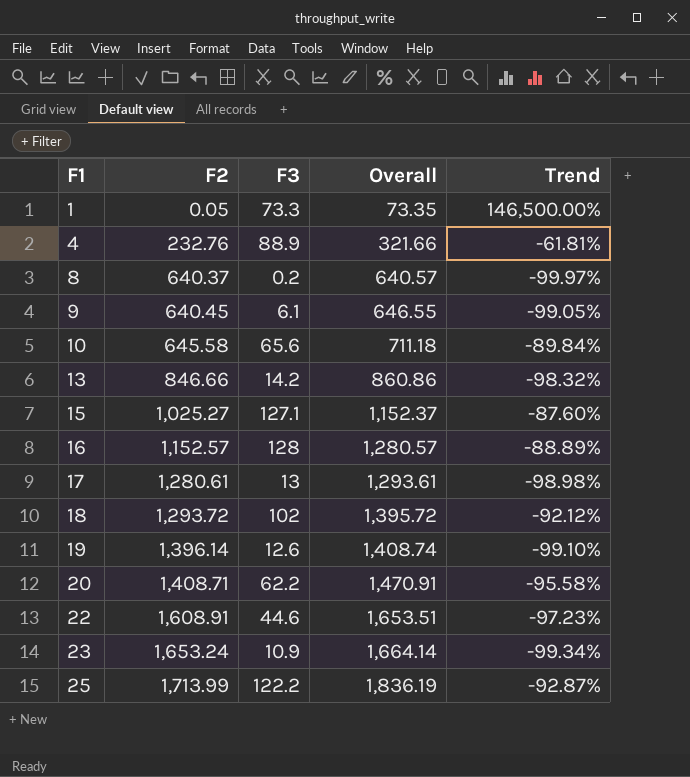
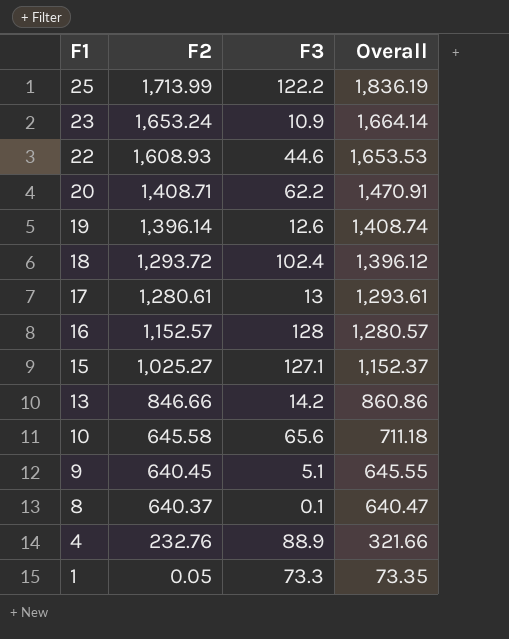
row order: F1 ascending -> F1 descending
column Trend | formula: ([F3] - [F2]) / [F2] -> none
22 | F2: 1,608.91 -> 1,608.93
22 | Overall: 1,653.51 -> 1,653.53
18 | F3: 102 -> 102.4
18 | Overall: 1,395.72 -> 1,396.12
9 | F3: 6.1 -> 5.1
9 | Overall: 646.55 -> 645.55
8 | F3: 0.2 -> 0.1
8 | Overall: 640.57 -> 640.47

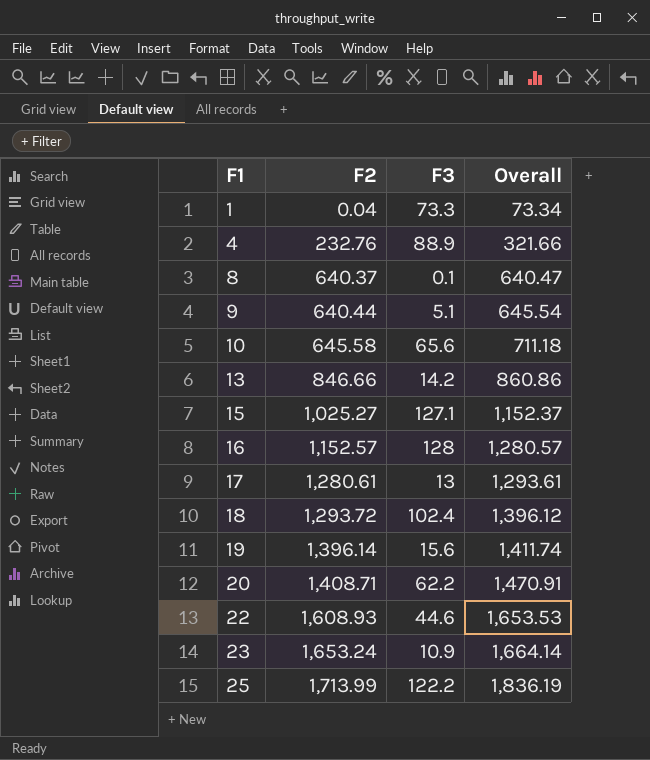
row order: F1 descending -> F1 ascending
1 | F2: 0.05 -> 0.04
1 | Overall: 73.35 -> 73.34
9 | F2: 640.45 -> 640.44
9 | Overall: 645.55 -> 645.54
19 | F3: 12.6 -> 15.6
19 | Overall: 1,408.74 -> 1,411.74

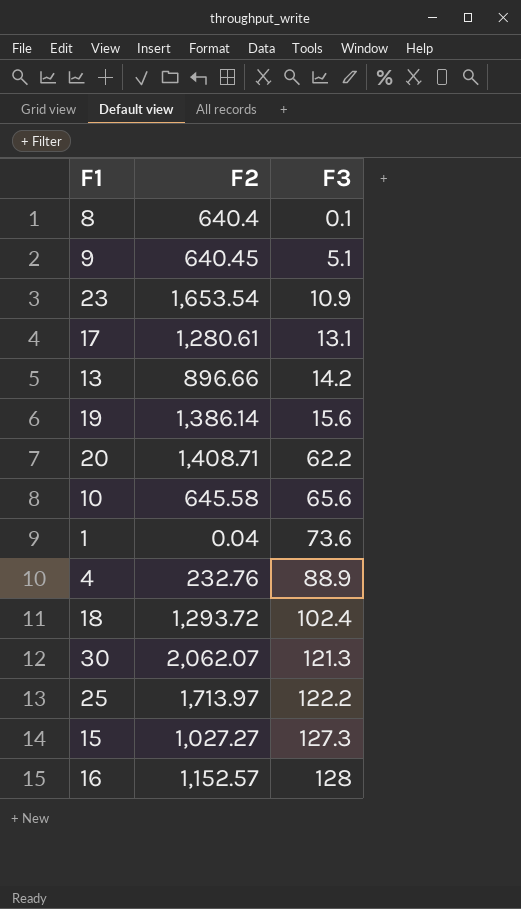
row order: F1 ascending -> F3 ascending
column Overall | formula: [F2] + [F3] -> none
row 22: 1,608.93 | 44.6 | 1,653.53 -> none
8 | F2: 640.37 -> 640.4
9 | F2: 640.44 -> 640.45
23 | F2: 1,653.24 -> 1,653.54
17 | F3: 13 -> 13.1
13 | F2: 846.66 -> 896.66
19 | F2: 1,396.14 -> 1,386.14
1 | F3: 73.3 -> 73.6
row 30: none -> 2,062.07 | 121.3
25 | F2: 1,713.99 -> 1,713.97
15 | F2: 1,025.27 -> 1,027.27
15 | F3: 127.1 -> 127.3

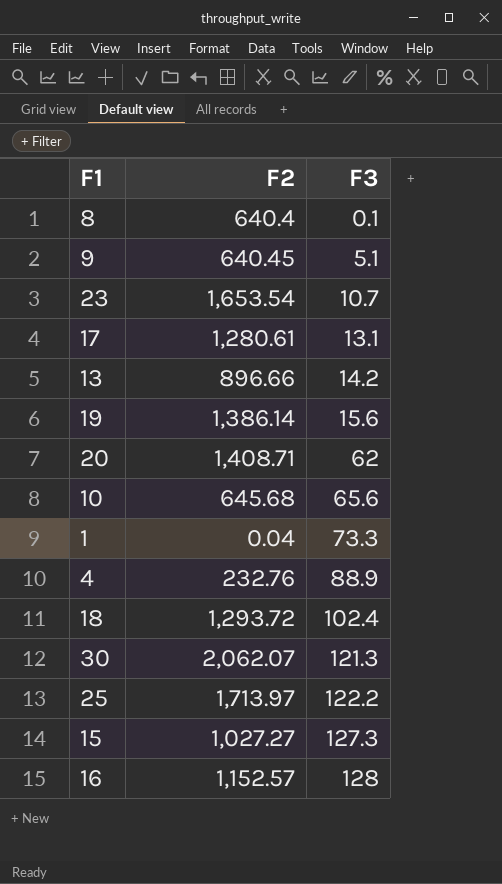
23 | F3: 10.9 -> 10.7
20 | F3: 62.2 -> 62
10 | F2: 645.58 -> 645.68
1 | F3: 73.6 -> 73.3

